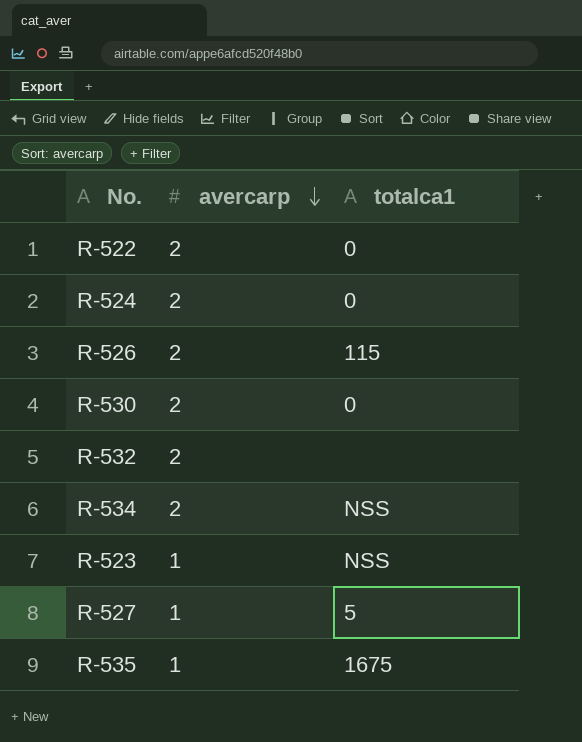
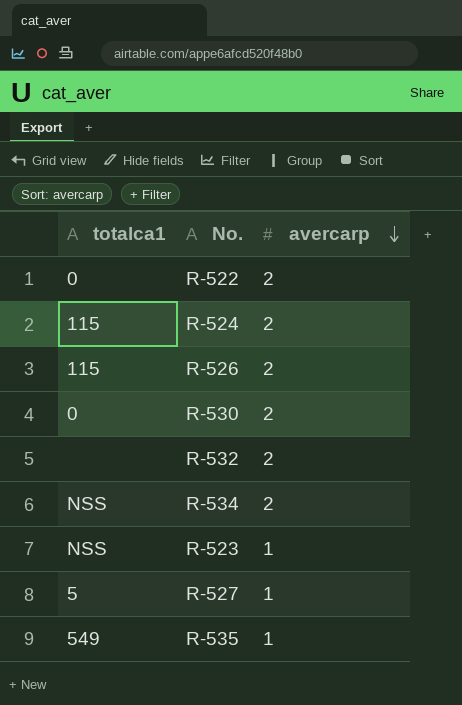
column totalca1 | position: 3 -> 1
R-524 | totalca1: 0 -> 115
R-535 | totalca1: 1675 -> 549

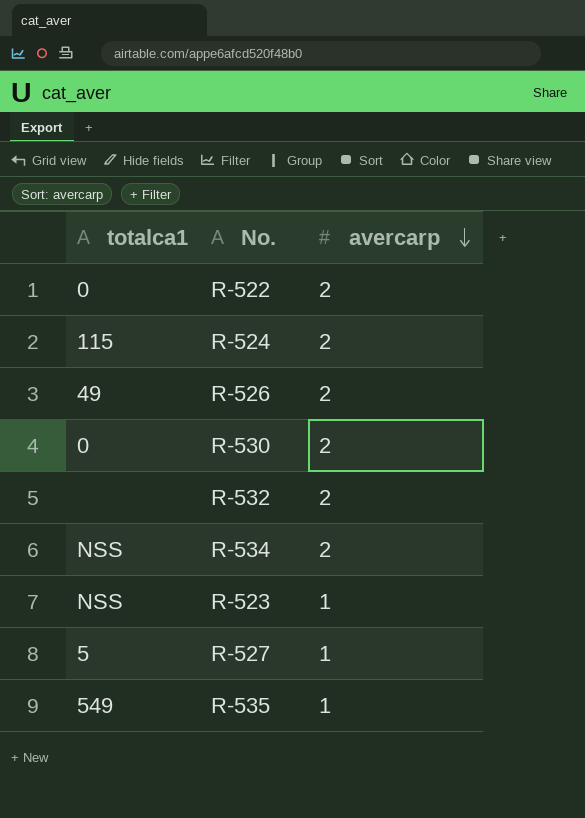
R-526 | totalca1: 115 -> 49

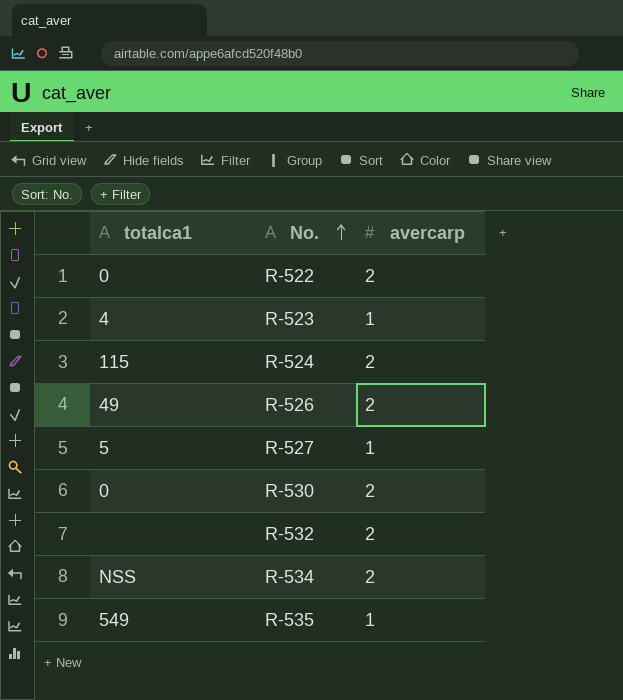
row order: avercarp descending -> No. ascending
R-523 | totalca1: NSS -> 4

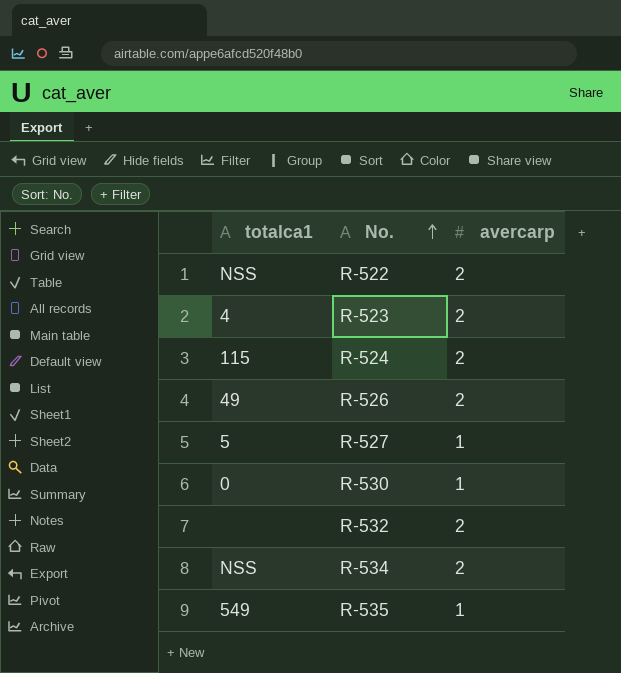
R-522 | totalca1: 0 -> NSS
R-523 | avercarp: 1 -> 2
R-530 | avercarp: 2 -> 1

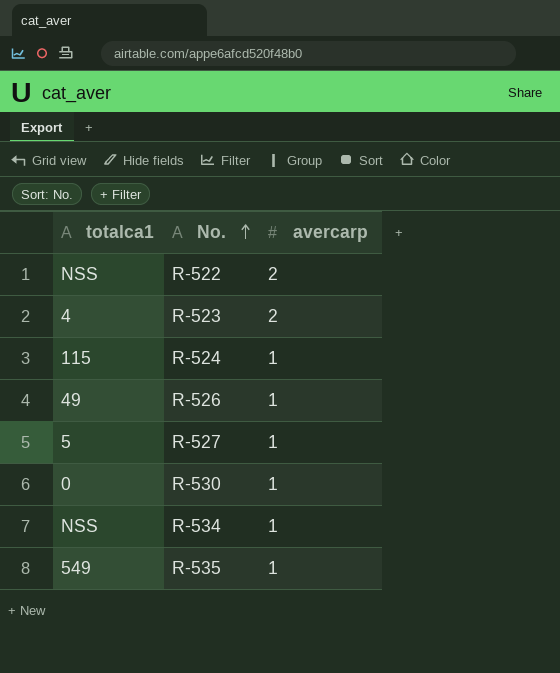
row R-532: none | 2 -> none
R-524 | avercarp: 2 -> 1
R-526 | avercarp: 2 -> 1
R-534 | avercarp: 2 -> 1

